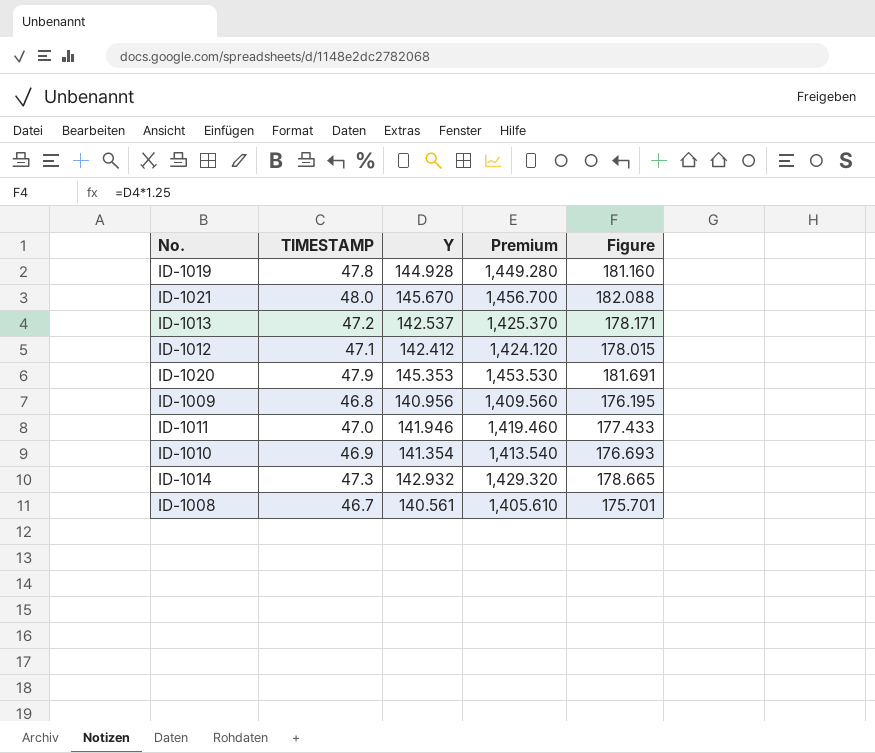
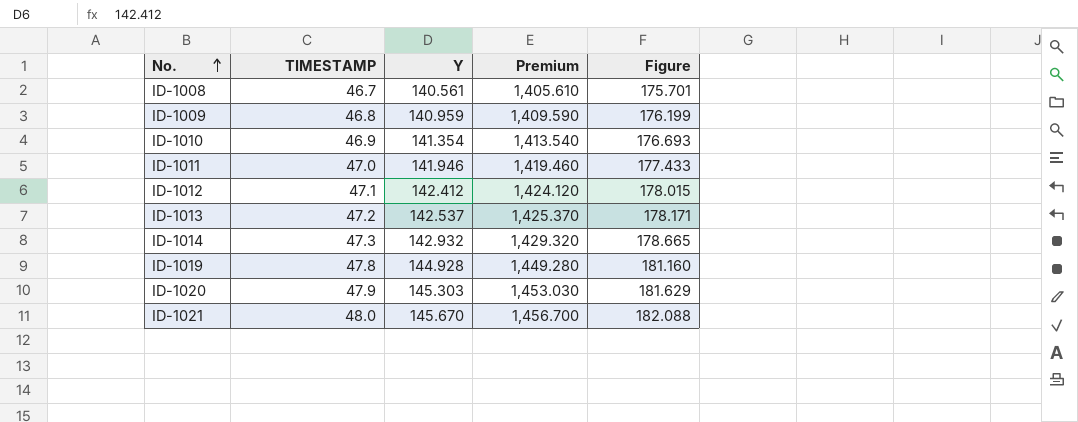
row order: none -> No. ascending
ID-1009 | Y: 140.956 -> 140.959
ID-1009 | Premium: 1,409.560 -> 1,409.590
ID-1009 | Figure: 176.195 -> 176.199
ID-1020 | Y: 145.353 -> 145.303
ID-1020 | Premium: 1,453.530 -> 1,453.030
ID-1020 | Figure: 181.691 -> 181.629

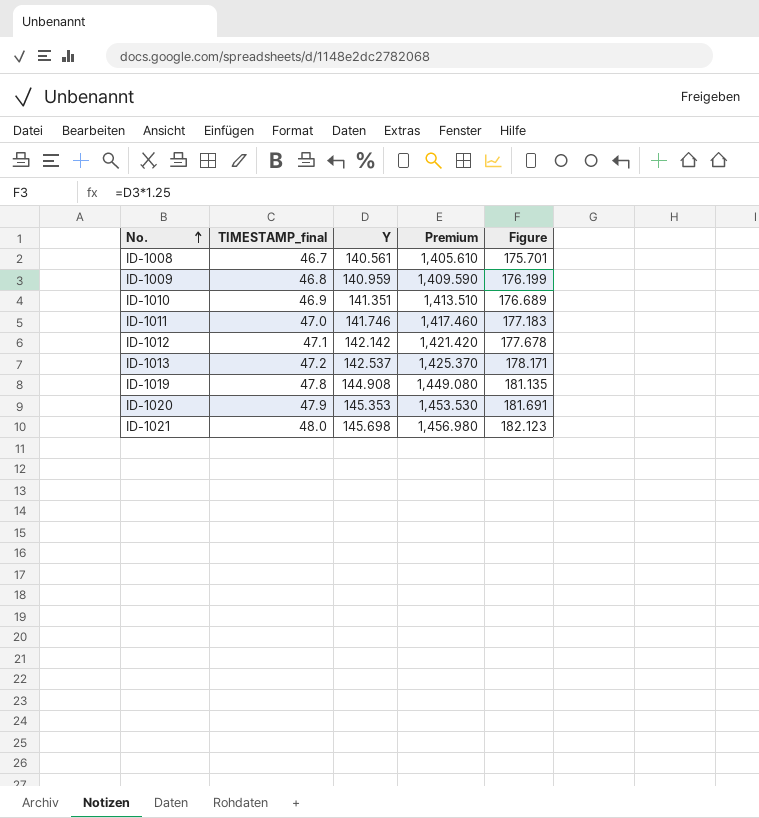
column name: TIMESTAMP -> TIMESTAMP_final
row ID-1014: 47.3 | 142.932 | 1,429.320 | 178.665 -> none
ID-1010 | Y: 141.354 -> 141.351
ID-1010 | Premium: 1,413.540 -> 1,413.510
ID-1010 | Figure: 176.693 -> 176.689
ID-1011 | Y: 141.946 -> 141.746
ID-1011 | Premium: 1,419.460 -> 1,417.460
ID-1011 | Figure: 177.433 -> 177.183
ID-1012 | Y: 142.412 -> 142.142
ID-1012 | Premium: 1,424.120 -> 1,421.420
ID-1012 | Figure: 178.015 -> 177.678
ID-1019 | Y: 144.928 -> 144.908
ID-1019 | Premium: 1,449.280 -> 1,449.080
ID-1019 | Figure: 181.160 -> 181.135
ID-1020 | Y: 145.303 -> 145.353
ID-1020 | Premium: 1,453.030 -> 1,453.530
ID-1020 | Figure: 181.629 -> 181.691
ID-1021 | Y: 145.670 -> 145.698
ID-1021 | Premium: 1,456.700 -> 1,456.980
ID-1021 | Figure: 182.088 -> 182.123

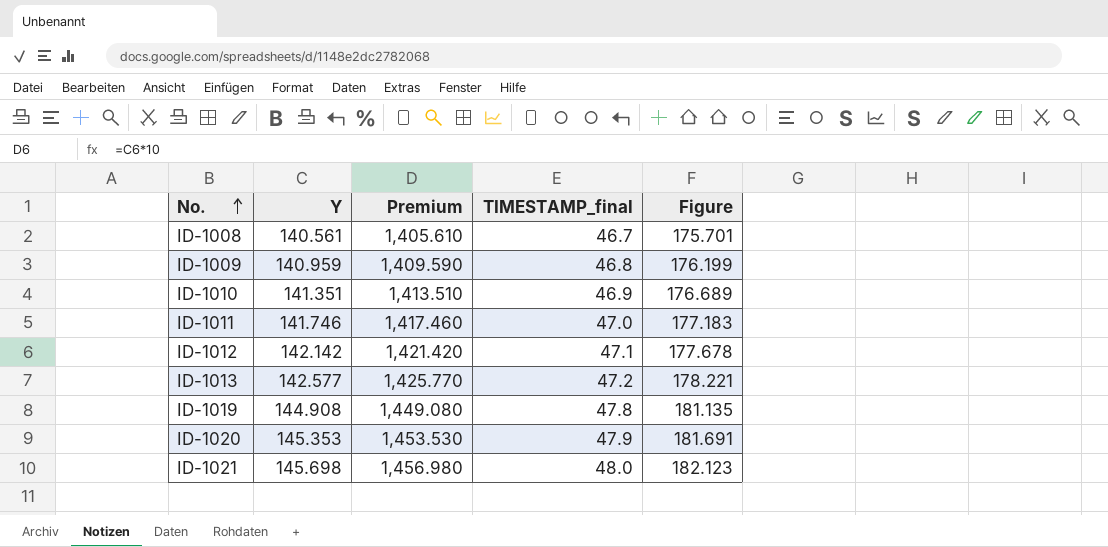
column TIMESTAMP_final | position: 2 -> 4
ID-1013 | Y: 142.537 -> 142.577
ID-1013 | Premium: 1,425.370 -> 1,425.770
ID-1013 | Figure: 178.171 -> 178.221

